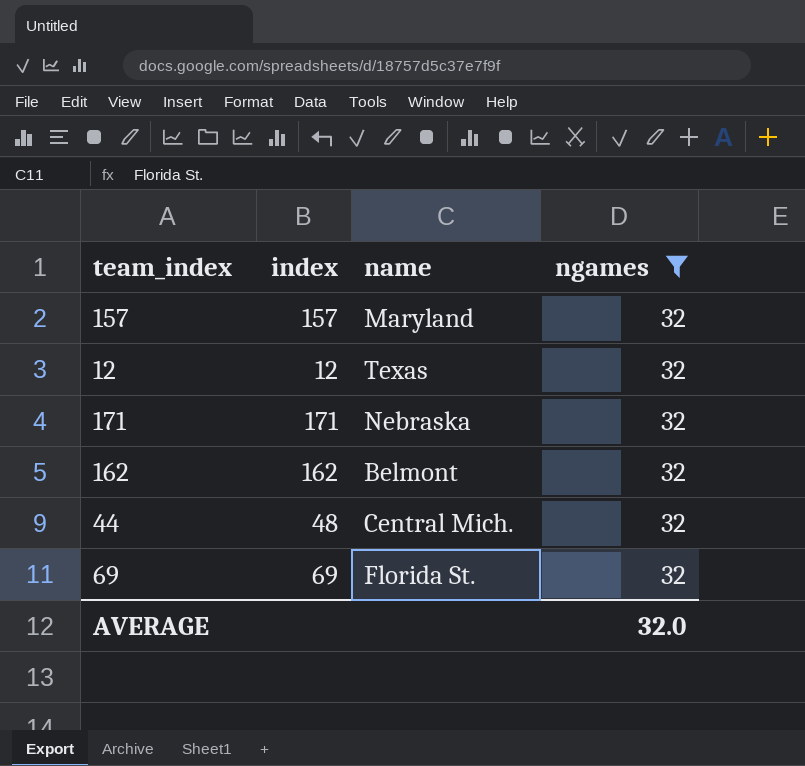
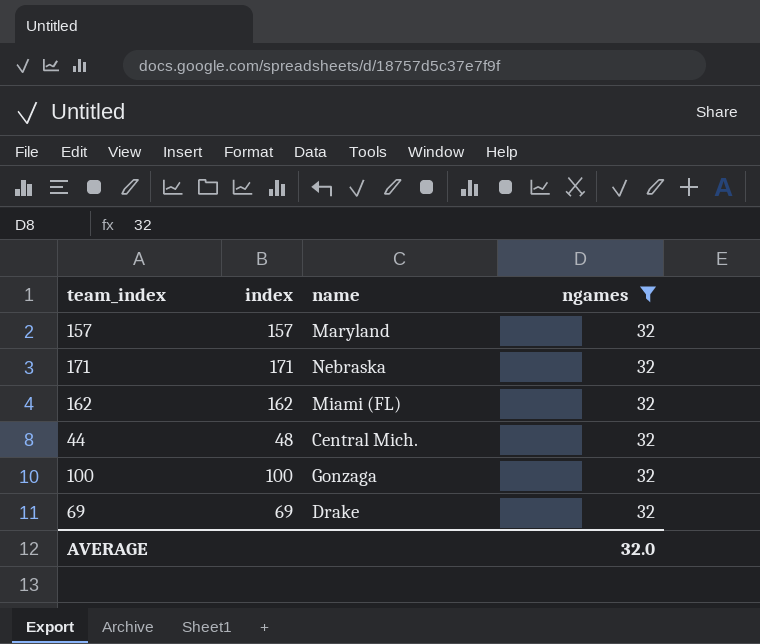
row 12: 12 | Texas | 32 -> none
162 | name: Belmont -> Miami (FL)
row 100: none -> 100 | Gonzaga | 32
69 | name: Florida St. -> Drake

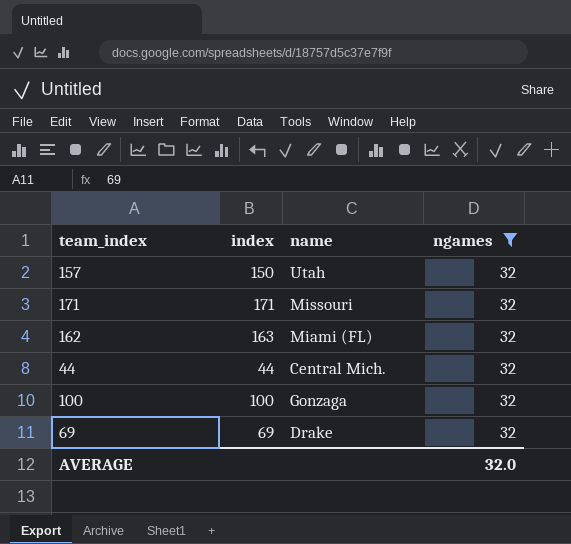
157 | index: 157 -> 150
157 | name: Maryland -> Utah
171 | name: Nebraska -> Missouri
162 | index: 162 -> 163
44 | index: 48 -> 44

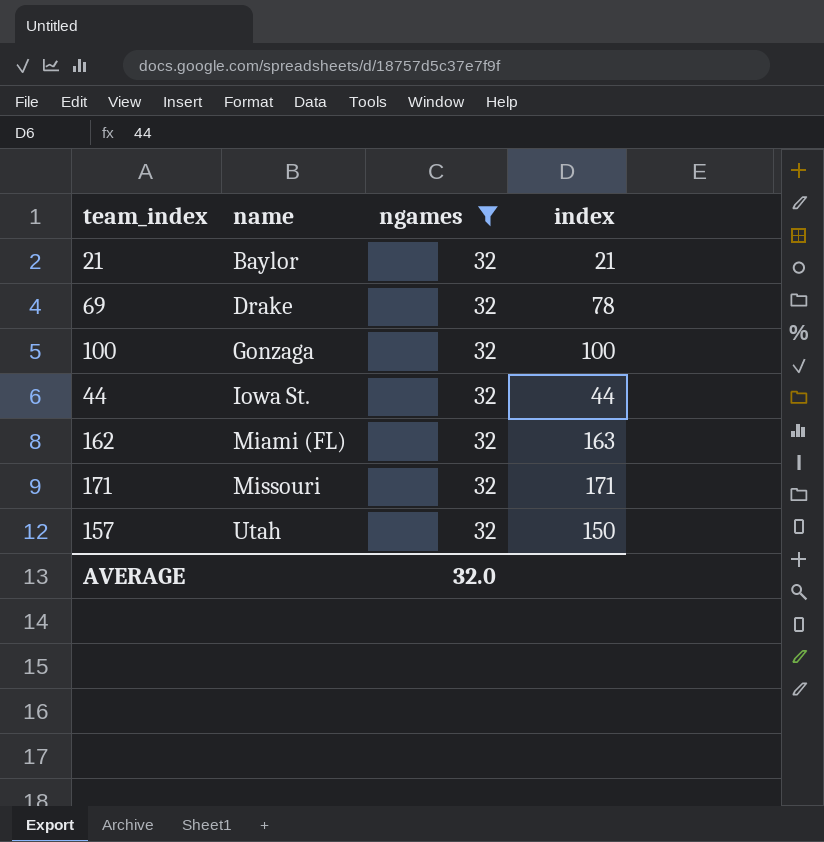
row order: none -> name ascending
column index | position: 2 -> 4
row 21: none -> Baylor | 32 | 21
69 | index: 69 -> 78
44 | name: Central Mich. -> Iowa St.

